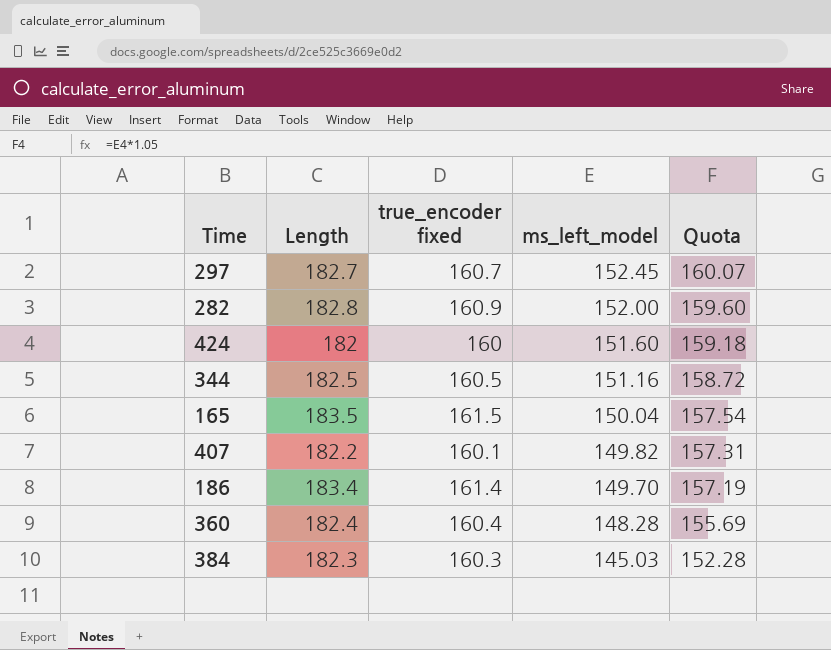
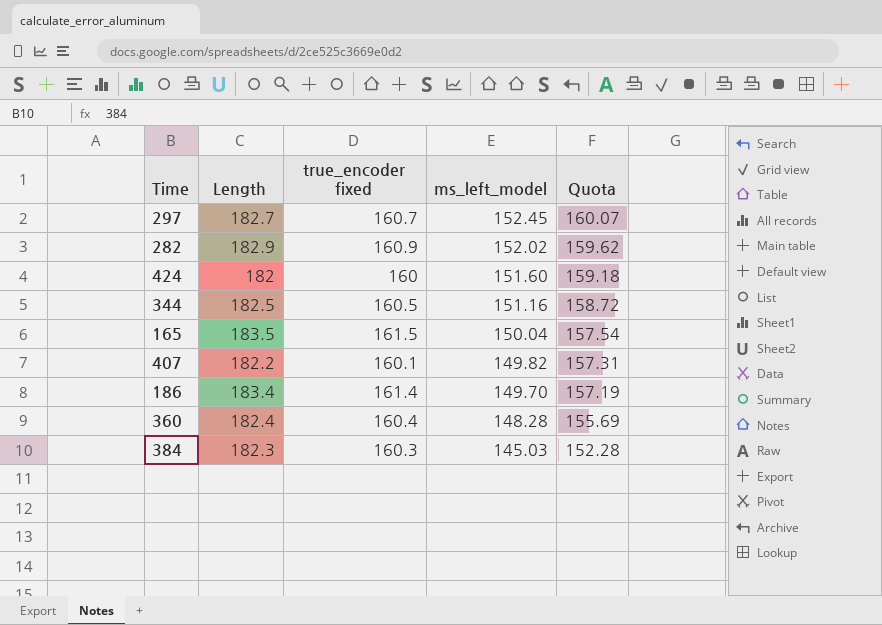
282 | Length: 182.8 -> 182.9
282 | ms_left_model: 152.00 -> 152.02
282 | Quota: 159.60 -> 159.62

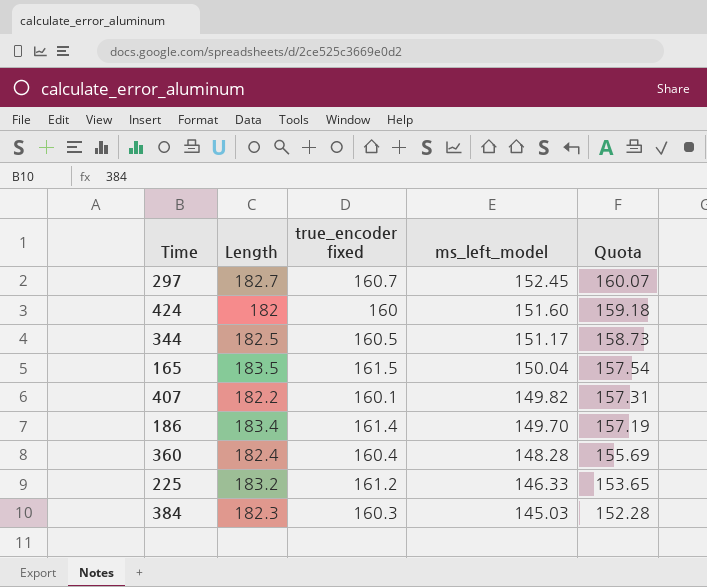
row 282: 182.9 | 160.9 | 152.02 | 159.62 -> none
344 | ms_left_model: 151.16 -> 151.17
344 | Quota: 158.72 -> 158.73
row 225: none -> 183.2 | 161.2 | 146.33 | 153.65

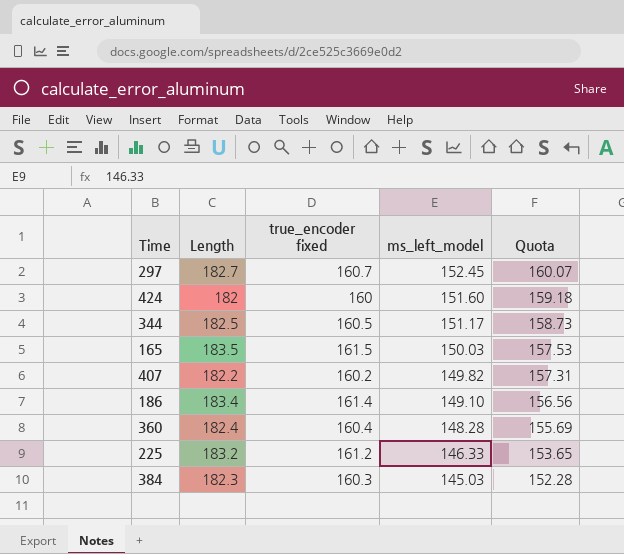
165 | ms_left_model: 150.04 -> 150.03
165 | Quota: 157.54 -> 157.53
407 | true_encoder fixed: 160.1 -> 160.2
186 | ms_left_model: 149.70 -> 149.10
186 | Quota: 157.19 -> 156.56

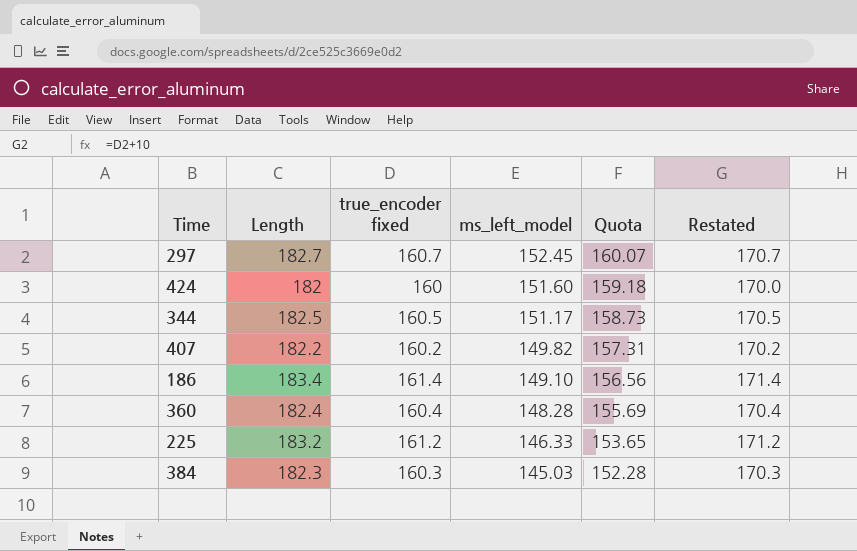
column Restated | formula: none -> [true_encoder fixed] + 10
row 165: 183.5 | 161.5 | 150.03 | 157.53 -> none

